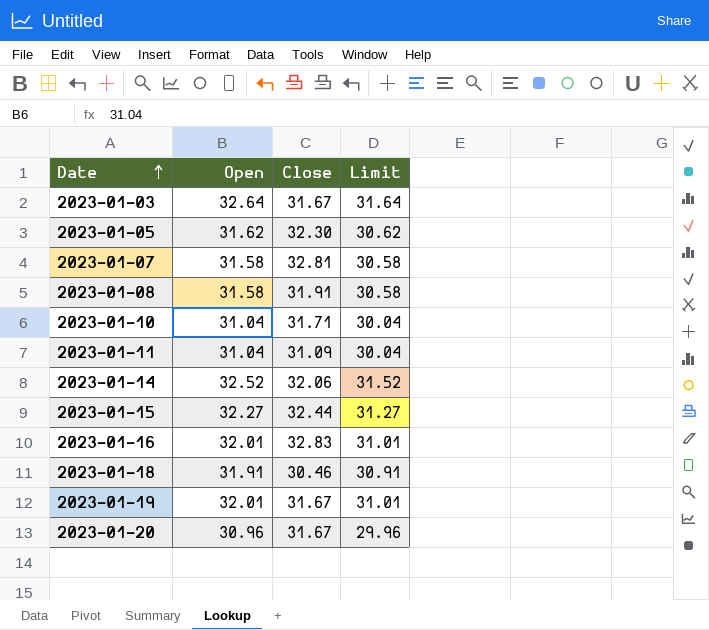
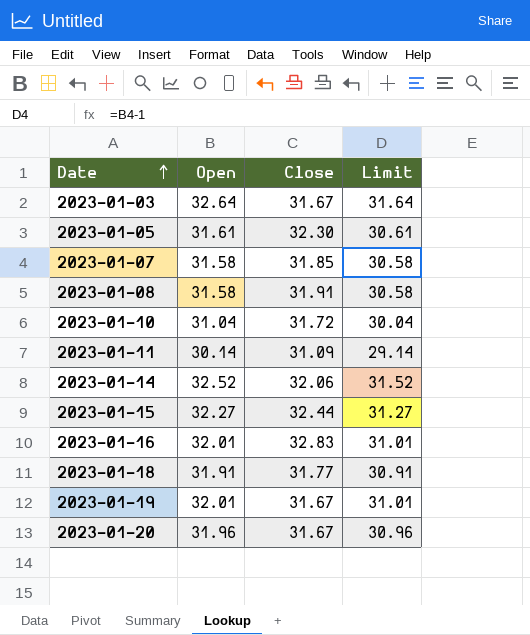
2023-01-05 | Open: 31.62 -> 31.61
2023-01-05 | Limit: 30.62 -> 30.61
2023-01-07 | Close: 32.81 -> 31.85
2023-01-10 | Close: 31.71 -> 31.72
2023-01-11 | Open: 31.04 -> 30.14
2023-01-11 | Limit: 30.04 -> 29.14
2023-01-18 | Close: 30.46 -> 31.77
2023-01-20 | Open: 30.96 -> 31.96
2023-01-20 | Limit: 29.96 -> 30.96

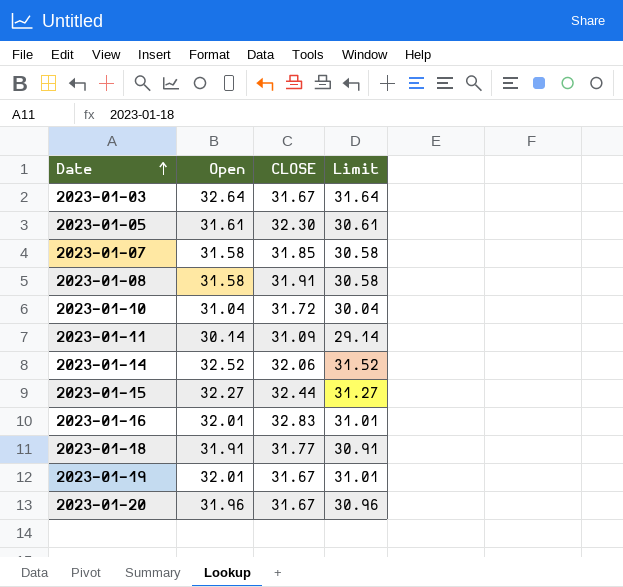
column name: Close -> CLOSE

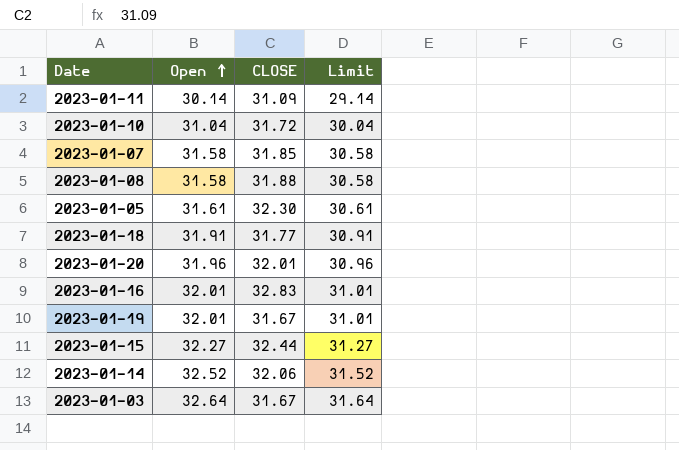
row order: Date ascending -> Open ascending
2023-01-08 | CLOSE: 31.91 -> 31.88
2023-01-20 | CLOSE: 31.67 -> 32.01

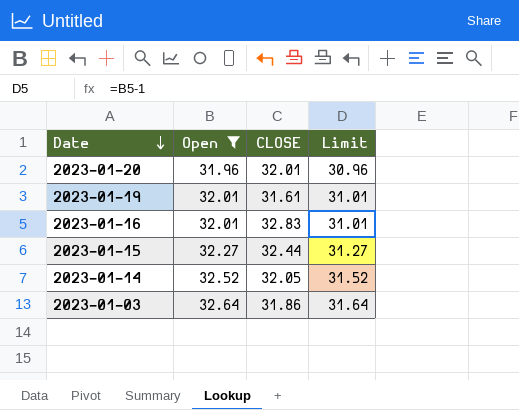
filter: none -> Open >= 31.96
row order: Open ascending -> Date descending
2023-01-19 | CLOSE: 31.67 -> 31.61
2023-01-14 | CLOSE: 32.06 -> 32.05
2023-01-03 | CLOSE: 31.67 -> 31.86

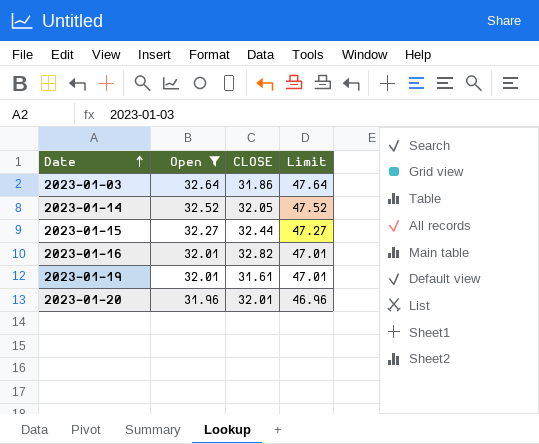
row order: Date descending -> Date ascending
column Limit | formula: [Open] - 1 -> [Open] + 15
2023-01-16 | CLOSE: 32.83 -> 32.82

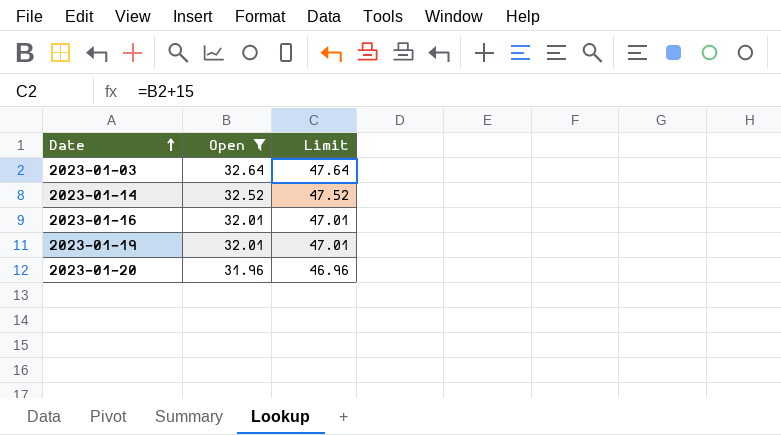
column CLOSE | position: 3 -> none
row 2023-01-15: 32.27 | 32.44 | 47.27 -> none

